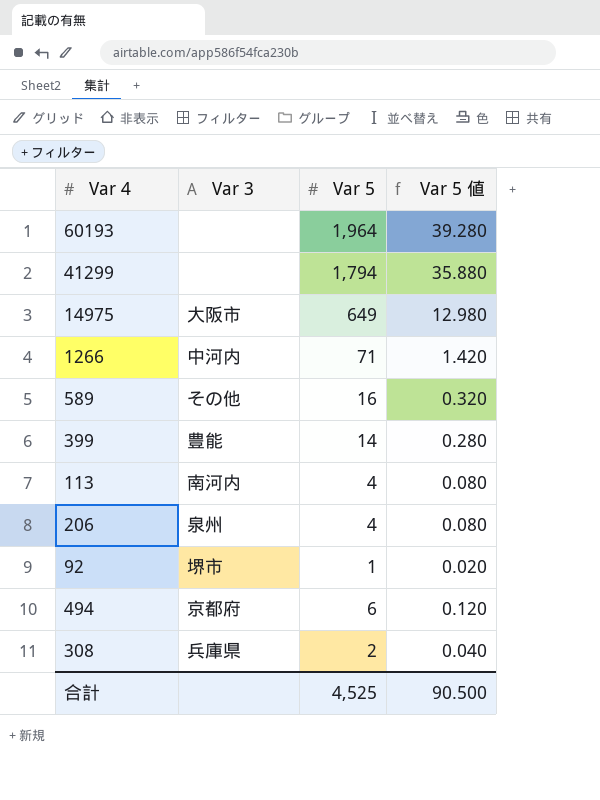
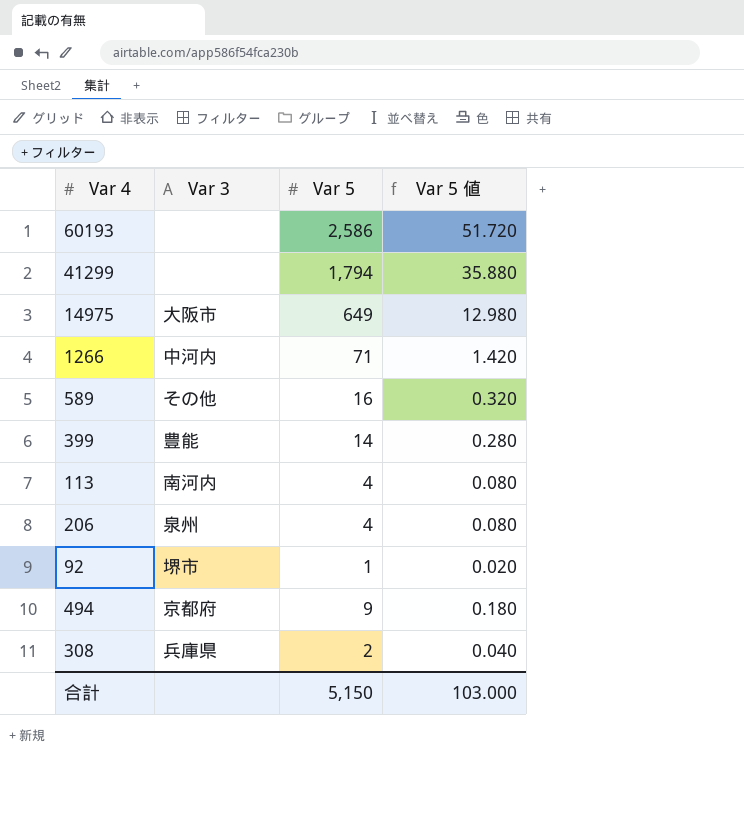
60193 | Var 5: 1,964 -> 2,586
60193 | Var 5 値: 39.280 -> 51.720
494 | Var 5: 6 -> 9
494 | Var 5 値: 0.120 -> 0.180
合計 | Var 5: 4,525 -> 5,150
合計 | Var 5 値: 90.500 -> 103.000

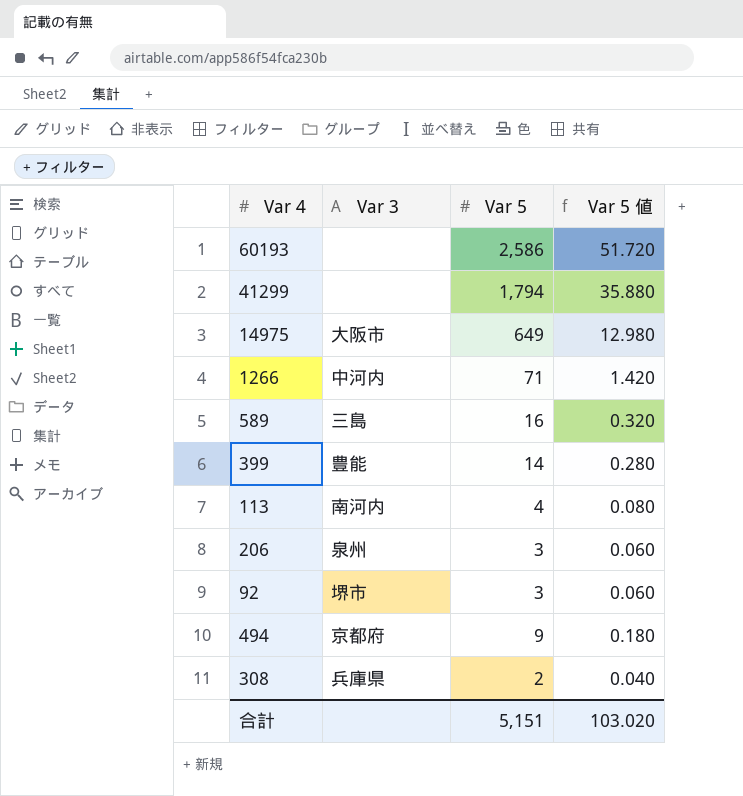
589 | Var 3: その他 -> 三島
206 | Var 5: 4 -> 3
206 | Var 5 値: 0.080 -> 0.060
92 | Var 5: 1 -> 3
92 | Var 5 値: 0.020 -> 0.060
合計 | Var 5: 5,150 -> 5,151
合計 | Var 5 値: 103.000 -> 103.020

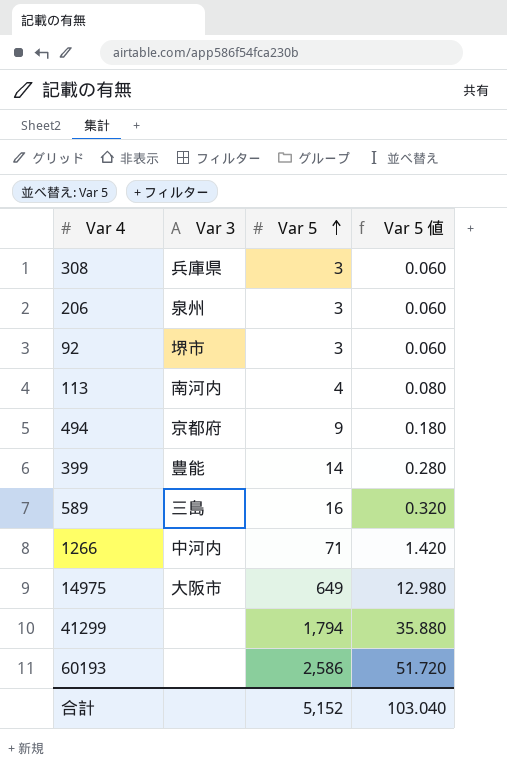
row order: none -> Var 5 ascending
308 | Var 5: 2 -> 3
308 | Var 5 値: 0.040 -> 0.060
合計 | Var 5: 5,151 -> 5,152
合計 | Var 5 値: 103.020 -> 103.040

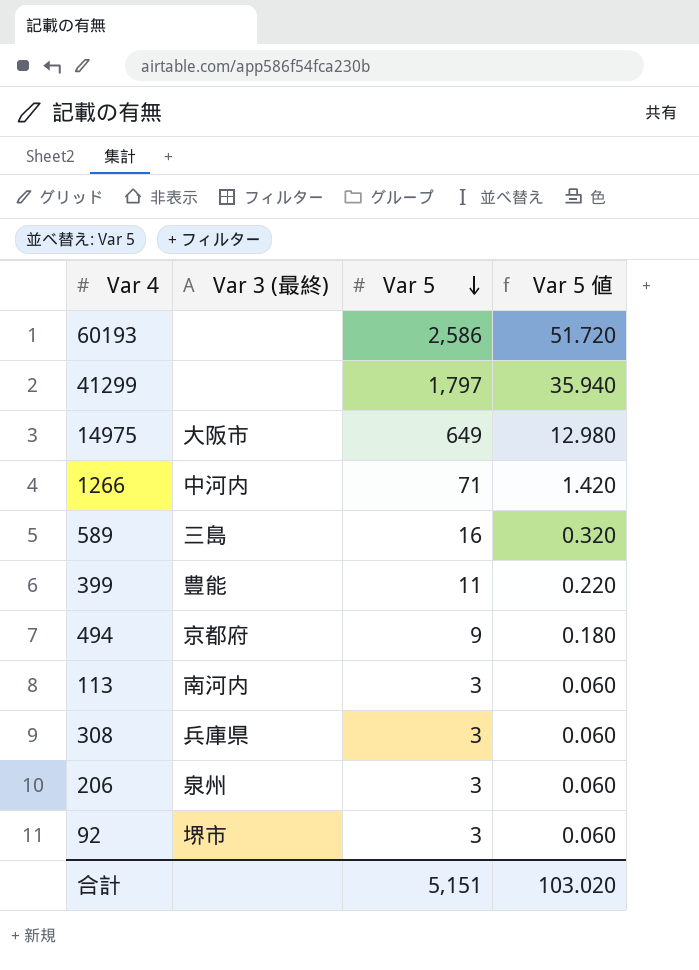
row order: Var 5 ascending -> Var 5 descending
column name: Var 3 -> Var 3 (最終)
41299 | Var 5: 1,794 -> 1,797
41299 | Var 5 値: 35.880 -> 35.940
399 | Var 5: 14 -> 11
399 | Var 5 値: 0.280 -> 0.220
113 | Var 5: 4 -> 3
113 | Var 5 値: 0.080 -> 0.060
合計 | Var 5: 5,152 -> 5,151
合計 | Var 5 値: 103.040 -> 103.020

